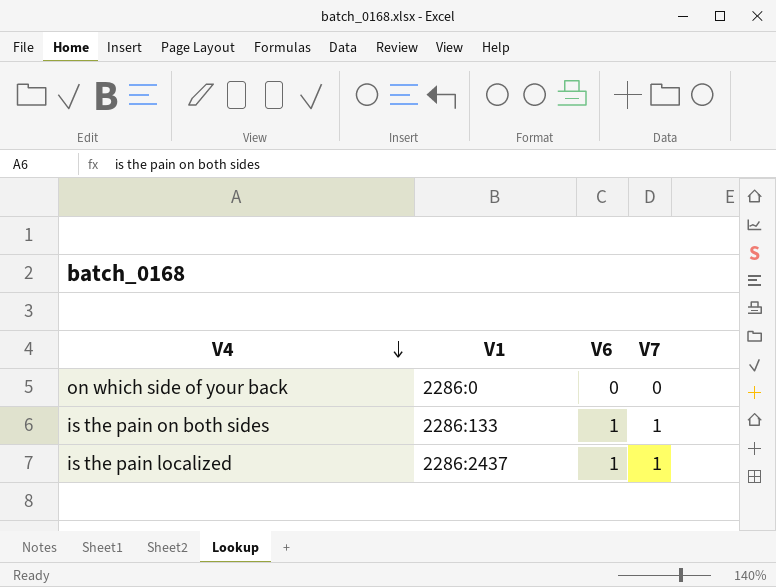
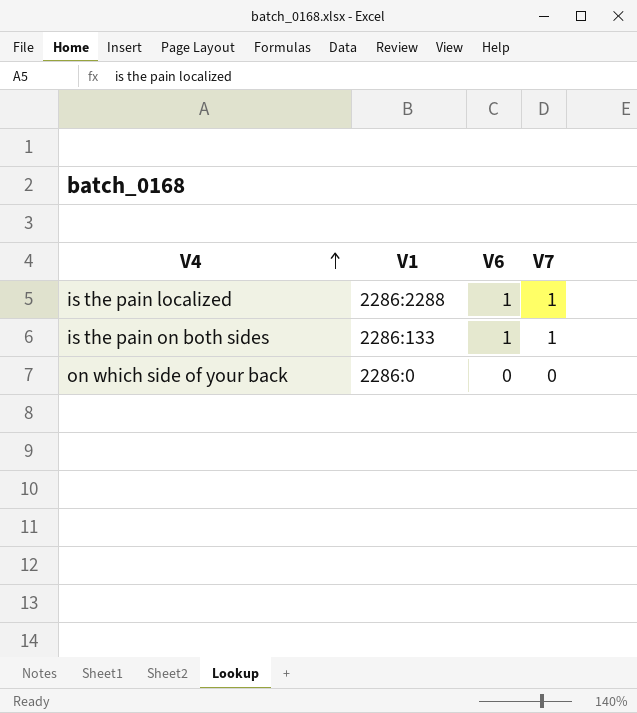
row order: V4 descending -> V4 ascending
is the pain localized | V1: 2286:2437 -> 2286:2288

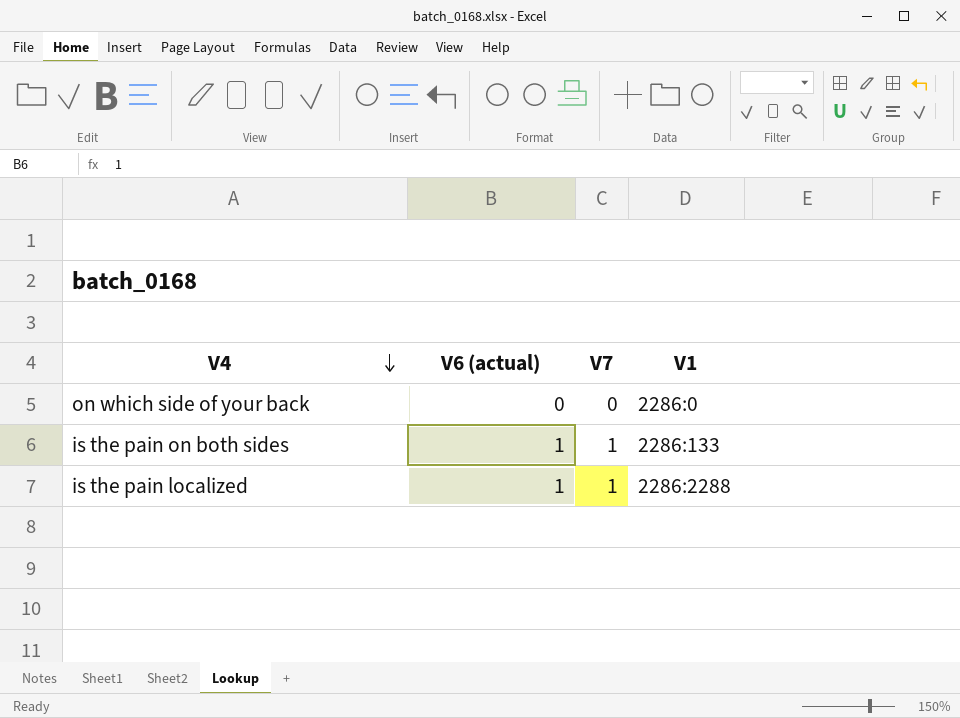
row order: V4 ascending -> V4 descending
column name: V6 -> V6 (actual)
column V1 | position: 2 -> 4

